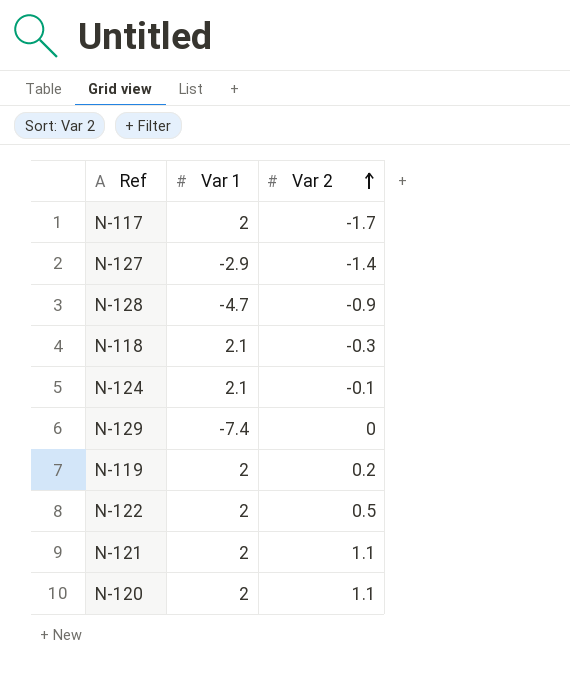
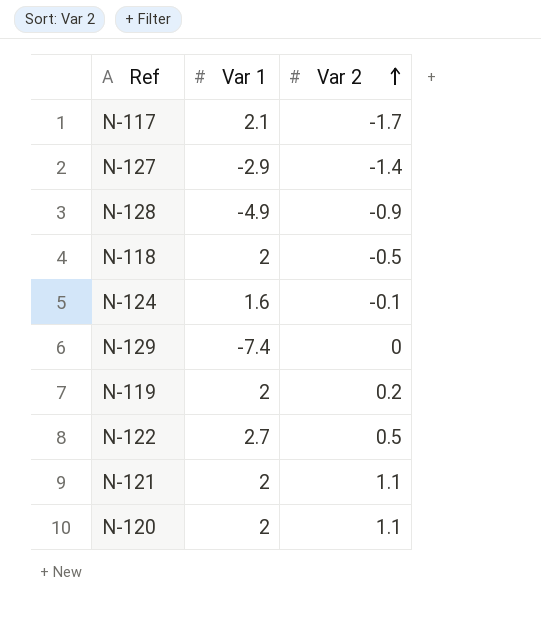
N-117 | Var 1: 2 -> 2.1
N-128 | Var 1: -4.7 -> -4.9
N-118 | Var 1: 2.1 -> 2
N-118 | Var 2: -0.3 -> -0.5
N-124 | Var 1: 2.1 -> 1.6
N-122 | Var 1: 2 -> 2.7

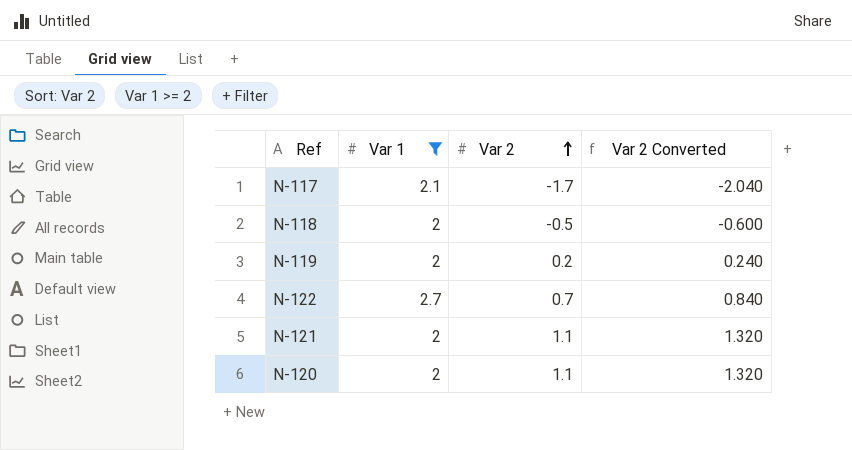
filter: none -> Var 1 >= 2
column Var 2 Converted | formula: none -> [Var 2] * 1.2
N-122 | Var 2: 0.5 -> 0.7

